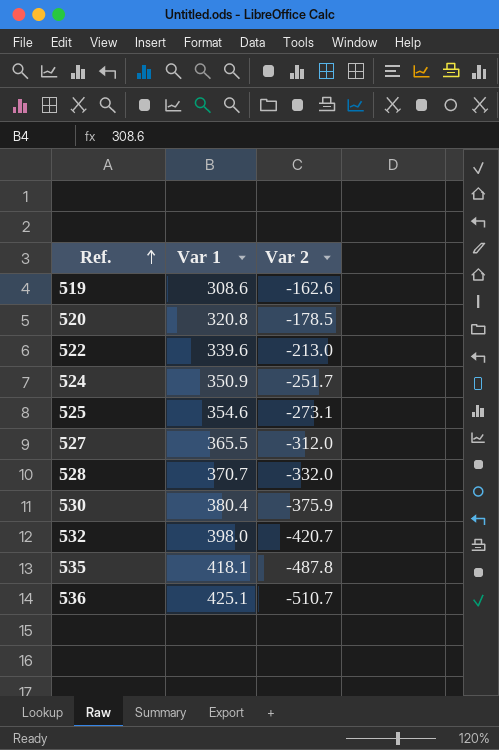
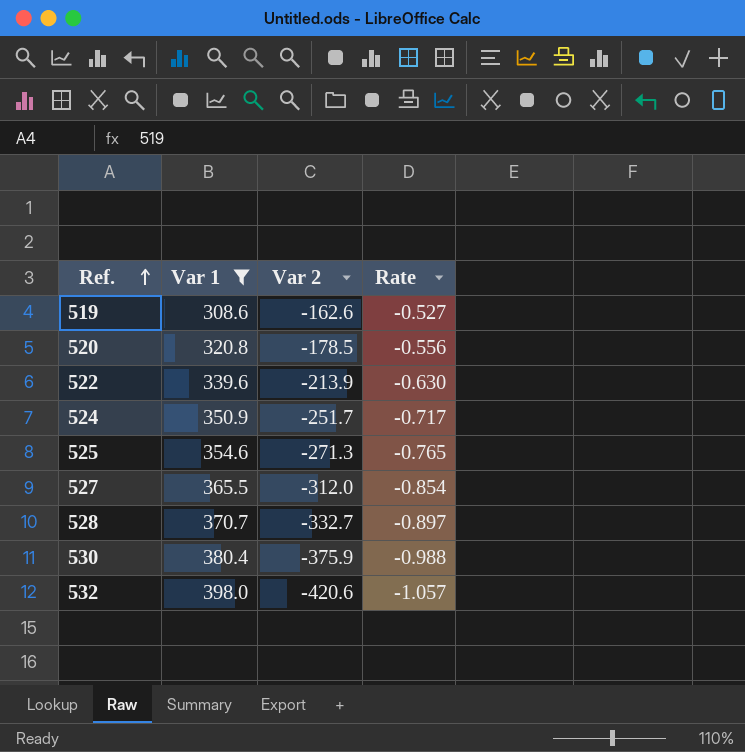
filter: none -> Var 1 <= 398.0
column Rate | formula: none -> [Var 2] / [Var 1]
522 | Var 2: -213.0 -> -213.9
525 | Var 2: -273.1 -> -271.3
528 | Var 2: -332.0 -> -332.7
532 | Var 2: -420.7 -> -420.6

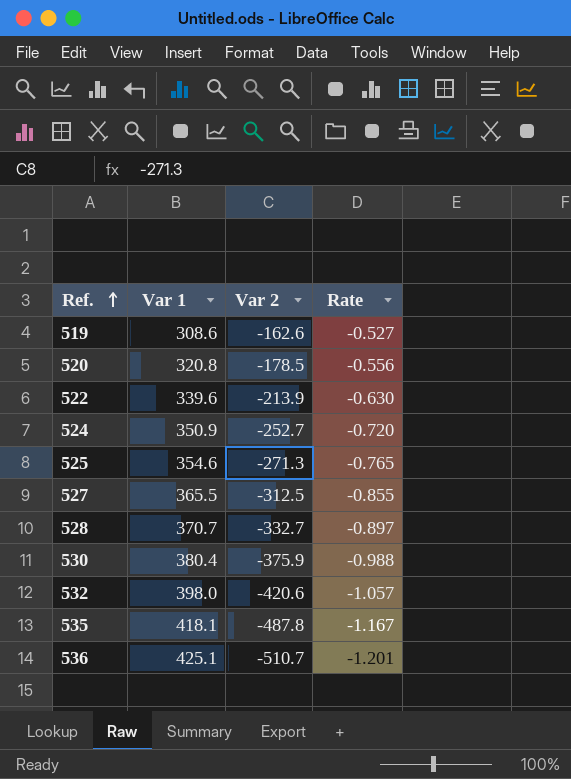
filter: Var 1 <= 398.0 -> none
524 | Var 2: -251.7 -> -252.7
524 | Rate: -0.717 -> -0.720
527 | Var 2: -312.0 -> -312.5
527 | Rate: -0.854 -> -0.855

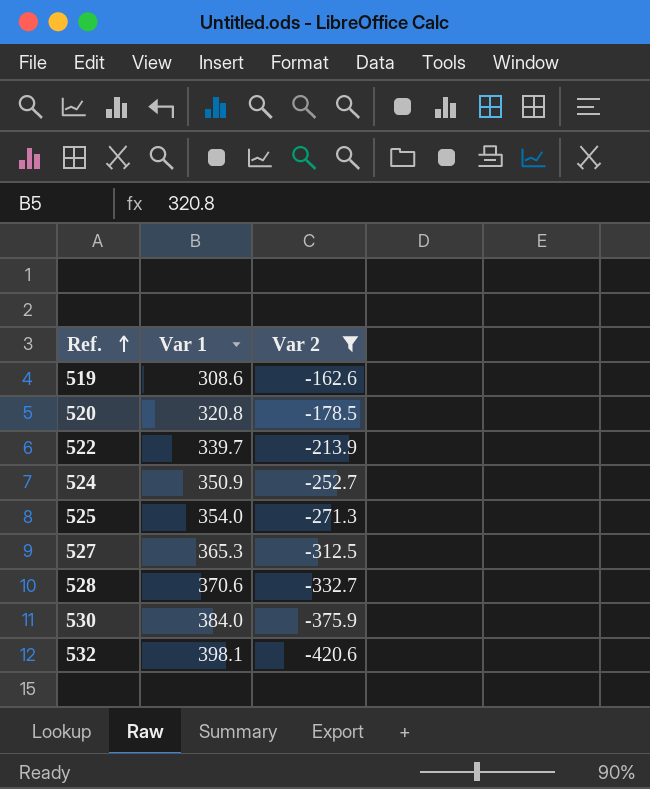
filter: none -> Var 2 >= -420.6
column Rate | formula: [Var 2] / [Var 1] -> none
522 | Var 1: 339.6 -> 339.7
525 | Var 1: 354.6 -> 354.0
527 | Var 1: 365.5 -> 365.3
528 | Var 1: 370.7 -> 370.6
530 | Var 1: 380.4 -> 384.0
532 | Var 1: 398.0 -> 398.1

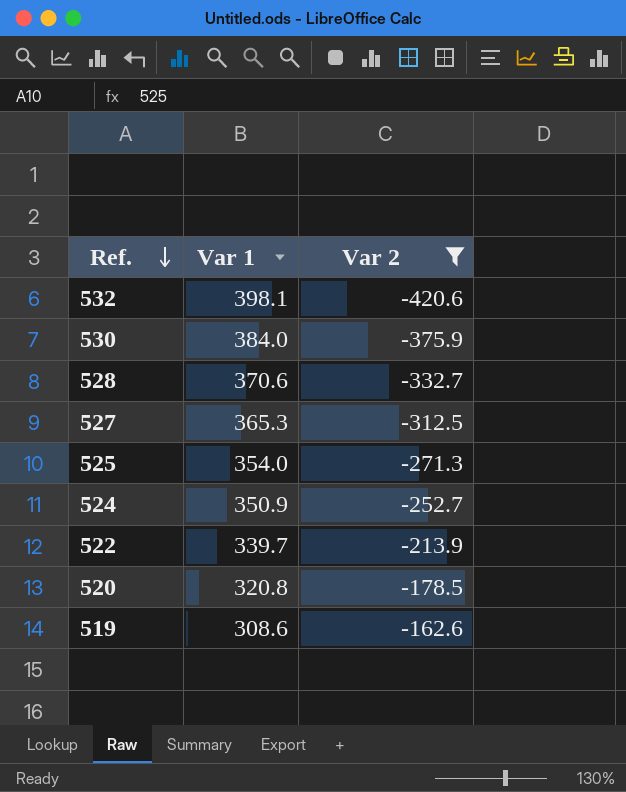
row order: Ref. ascending -> Ref. descending

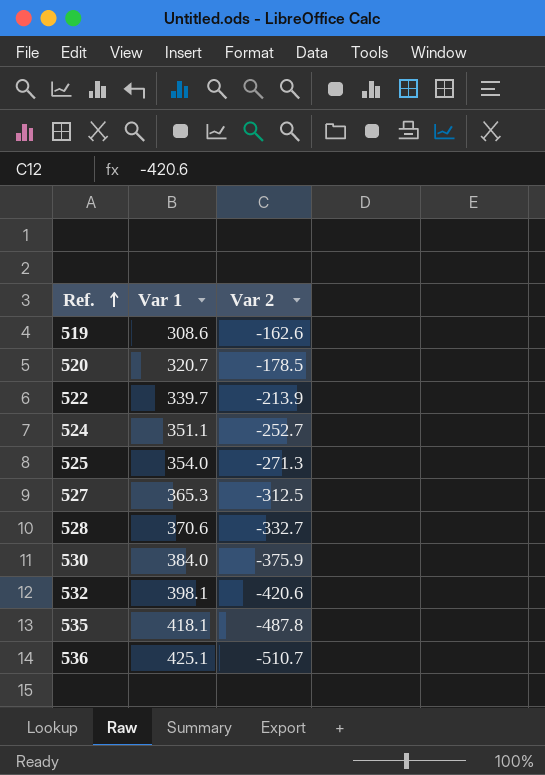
filter: Var 2 >= -420.6 -> none
row order: Ref. descending -> Ref. ascending
520 | Var 1: 320.8 -> 320.7
524 | Var 1: 350.9 -> 351.1

